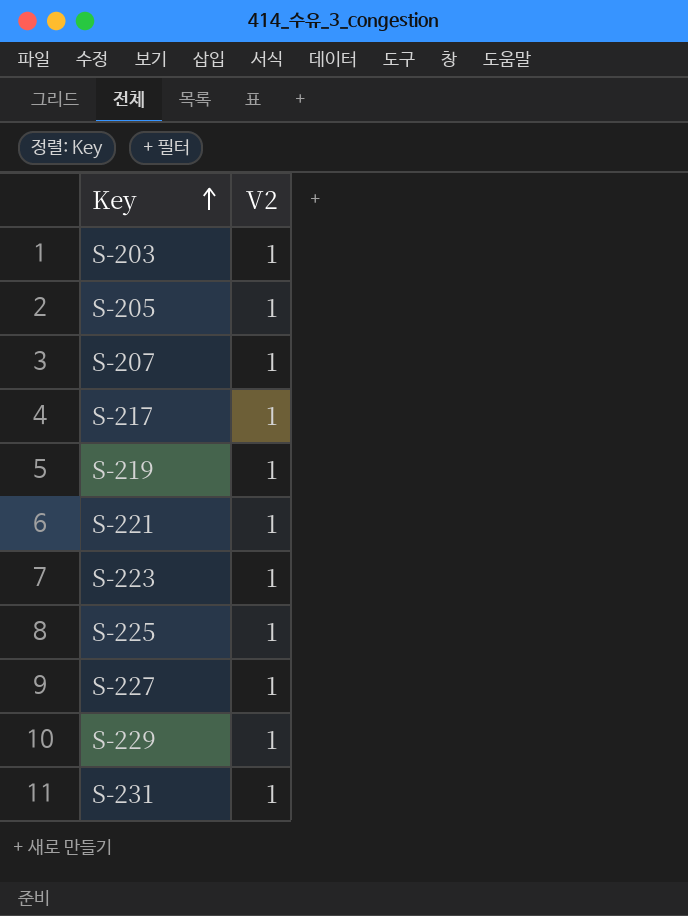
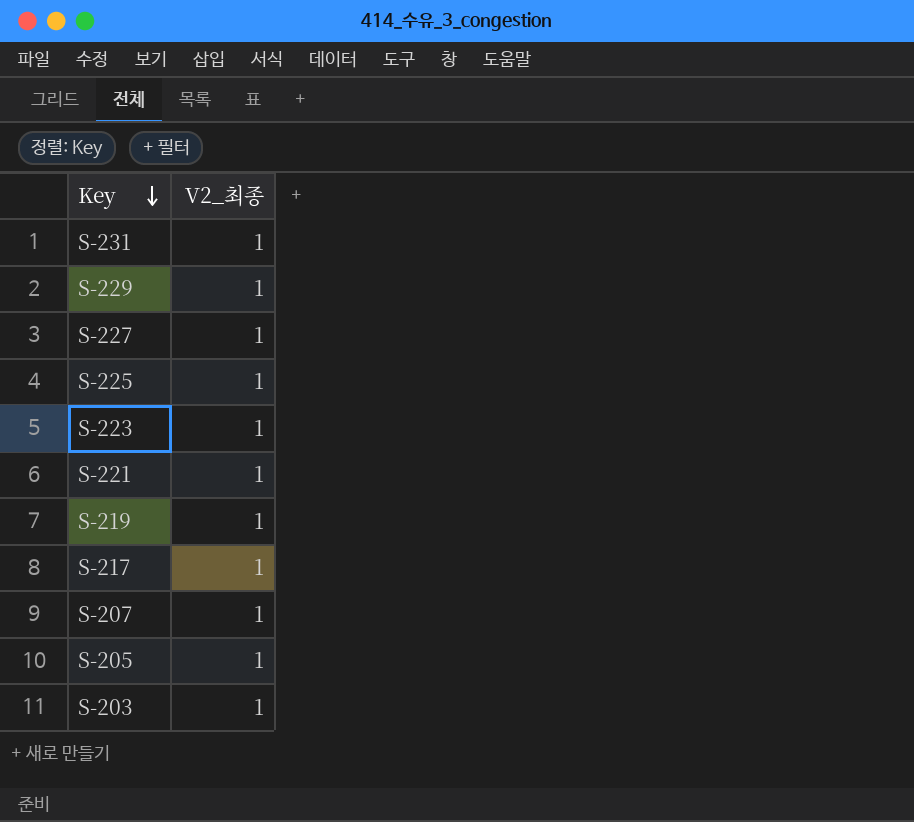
row order: Key ascending -> Key descending
column name: V2 -> V2_최종

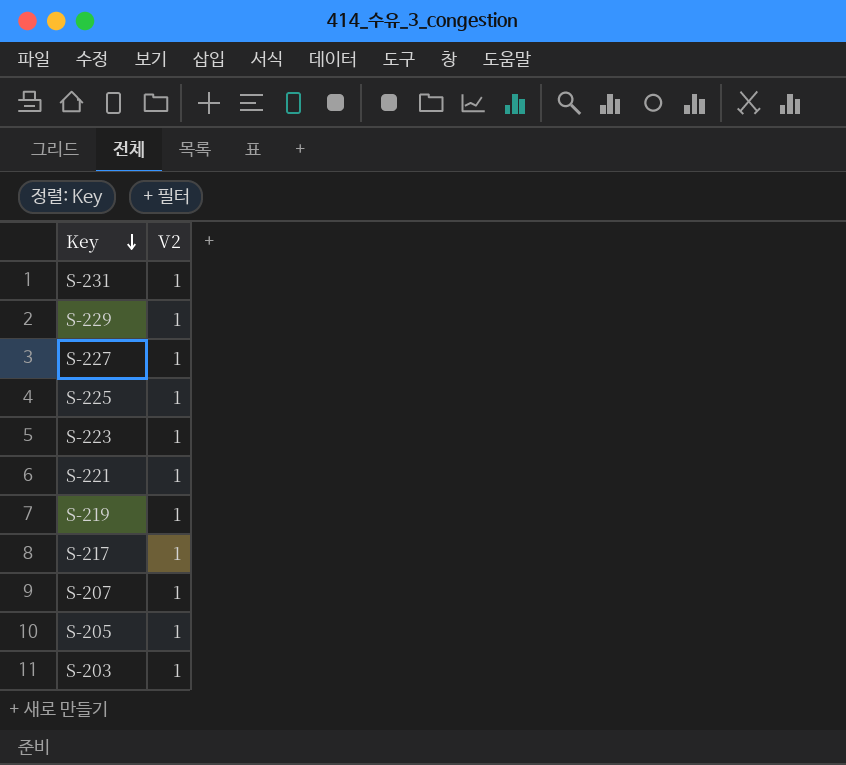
column name: V2_최종 -> V2

